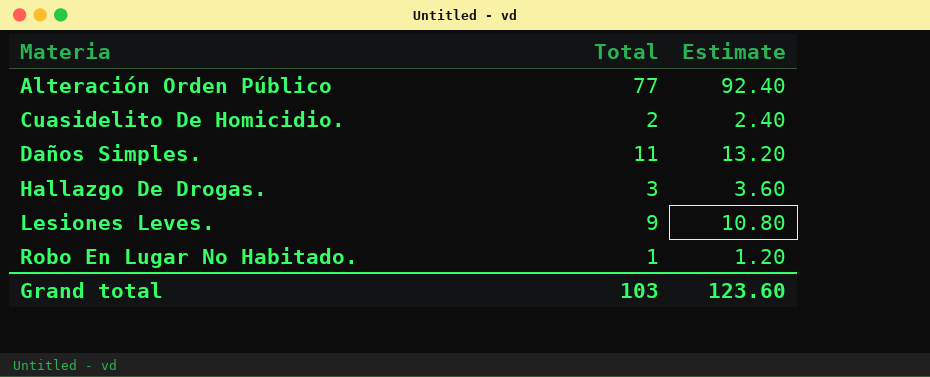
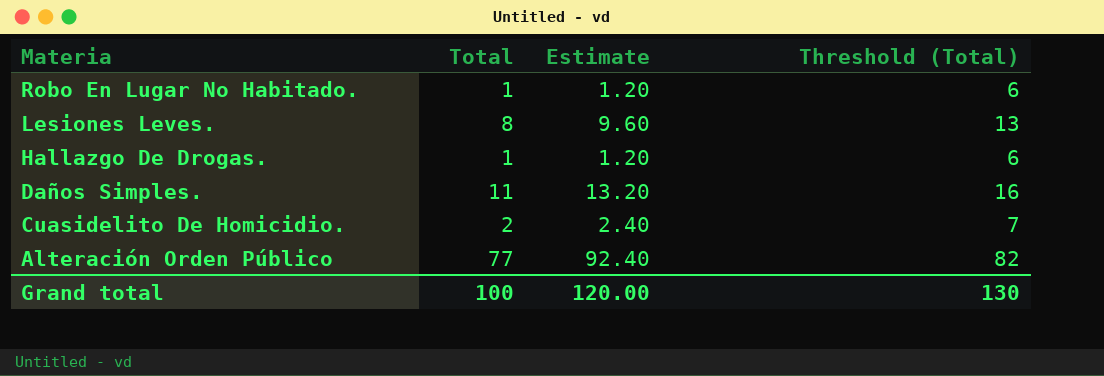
row order: Materia ascending -> Materia descending
column Threshold (Total) | formula: none -> [Total] + 5
Lesiones Leves. | Total: 9 -> 8
Lesiones Leves. | Estimate: 10.80 -> 9.60
Hallazgo De Drogas. | Total: 3 -> 1
Hallazgo De Drogas. | Estimate: 3.60 -> 1.20
Grand total | Total: 103 -> 100
Grand total | Estimate: 123.60 -> 120.00

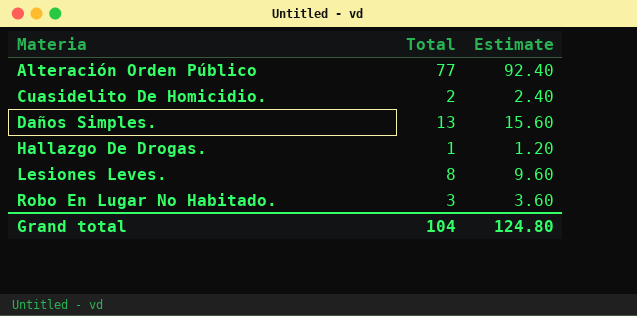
row order: Materia descending -> Materia ascending
column Threshold (Total) | formula: [Total] + 5 -> none
Daños Simples. | Total: 11 -> 13
Daños Simples. | Estimate: 13.20 -> 15.60
Robo En Lugar No Habitado. | Total: 1 -> 3
Robo En Lugar No Habitado. | Estimate: 1.20 -> 3.60
Grand total | Total: 100 -> 104
Grand total | Estimate: 120.00 -> 124.80

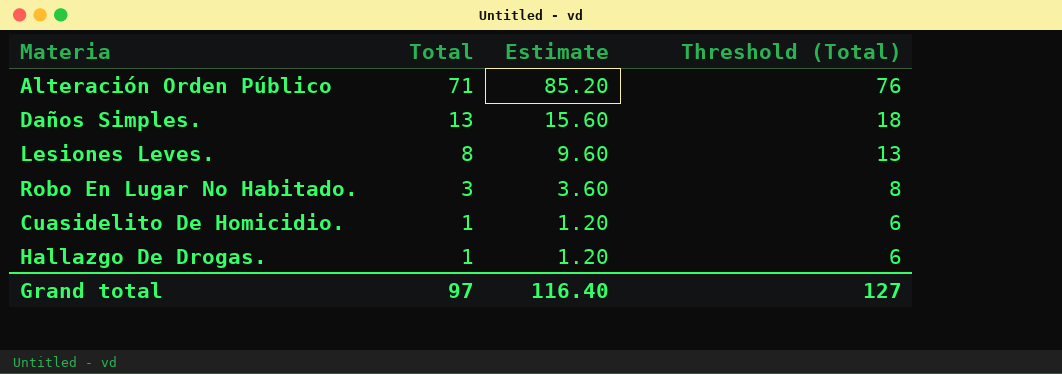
row order: Materia ascending -> Total descending
column Threshold (Total) | formula: none -> [Total] + 5
Alteración Orden Público | Total: 77 -> 71
Alteración Orden Público | Estimate: 92.40 -> 85.20
Cuasidelito De Homicidio. | Total: 2 -> 1
Cuasidelito De Homicidio. | Estimate: 2.40 -> 1.20
Grand total | Total: 104 -> 97
Grand total | Estimate: 124.80 -> 116.40

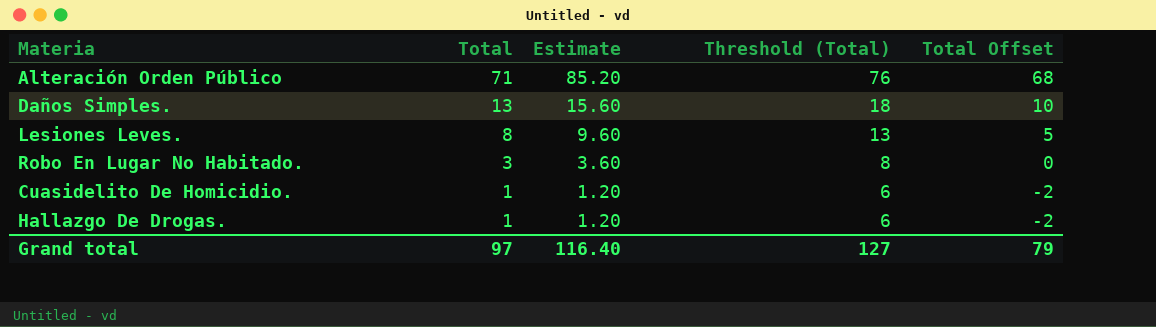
column Total Offset | formula: none -> [Total] - 3

